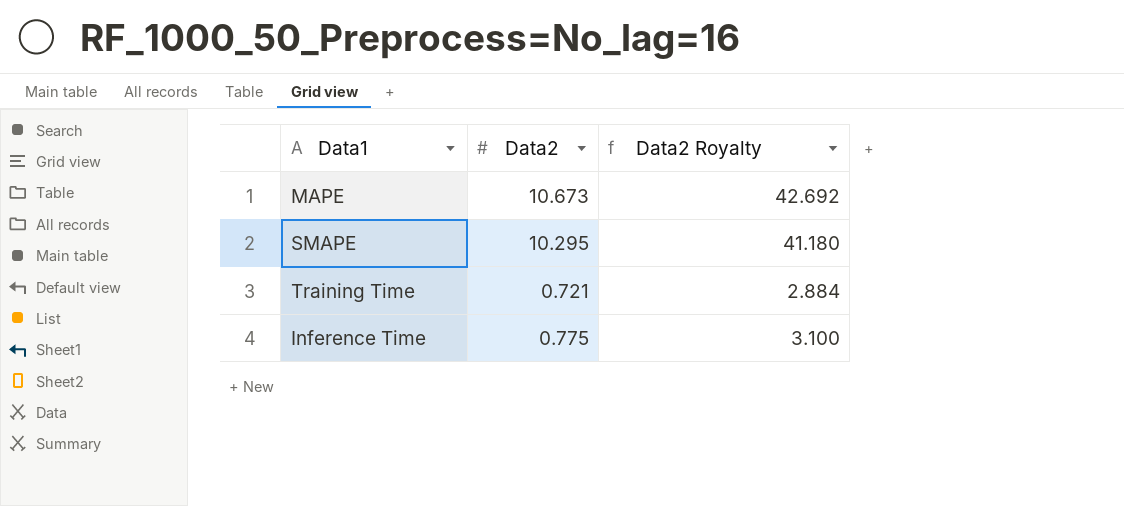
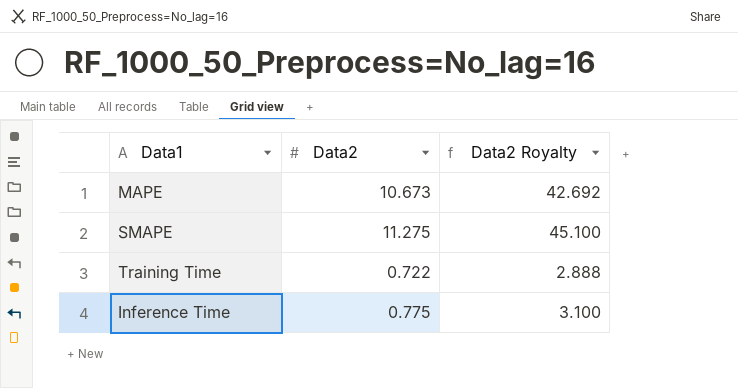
SMAPE | Data2: 10.295 -> 11.275
SMAPE | Data2 Royalty: 41.180 -> 45.100
Training Time | Data2: 0.721 -> 0.722
Training Time | Data2 Royalty: 2.884 -> 2.888

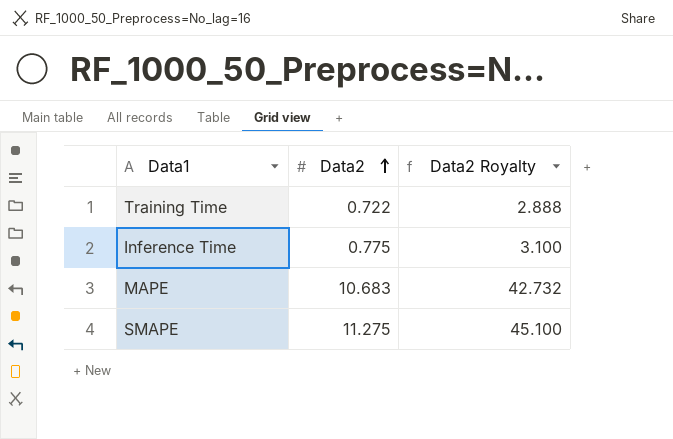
row order: none -> Data2 ascending
MAPE | Data2: 10.673 -> 10.683
MAPE | Data2 Royalty: 42.692 -> 42.732

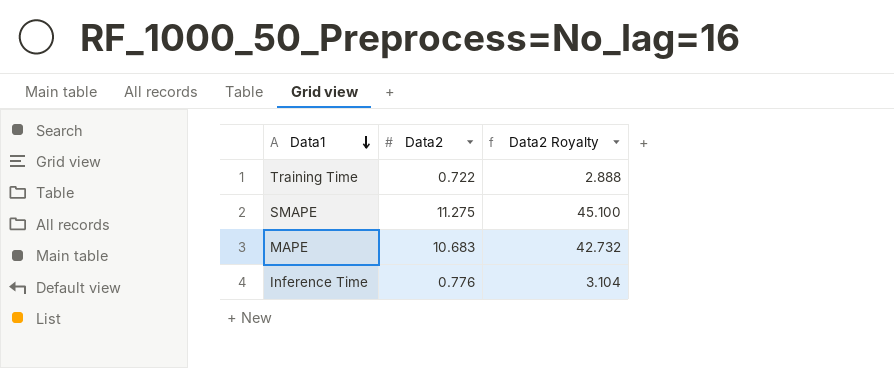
row order: Data2 ascending -> Data1 descending
Inference Time | Data2: 0.775 -> 0.776
Inference Time | Data2 Royalty: 3.100 -> 3.104

